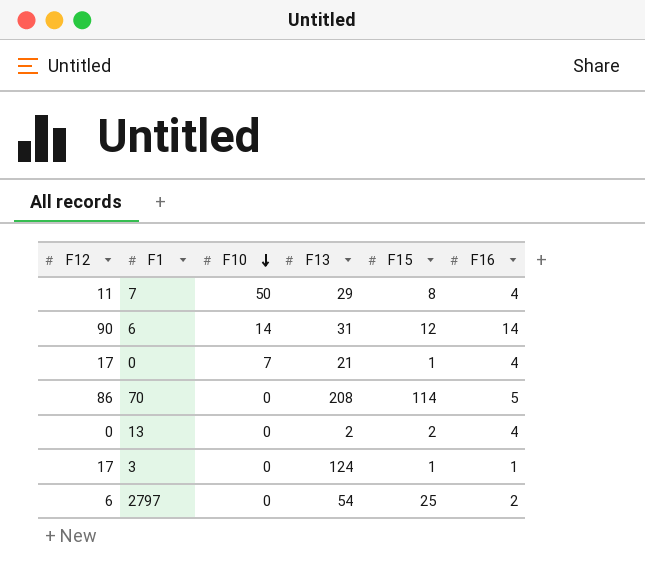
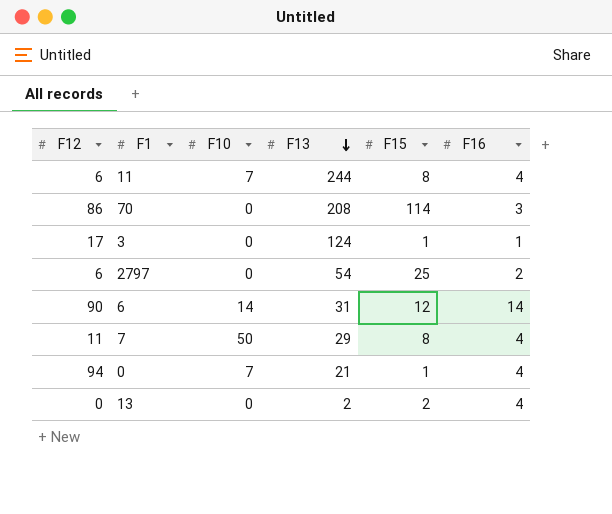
row order: F10 descending -> F13 descending
row 11: none -> 6 | 7 | 244 | 8 | 4
70 | F16: 5 -> 3
0 | F12: 17 -> 94

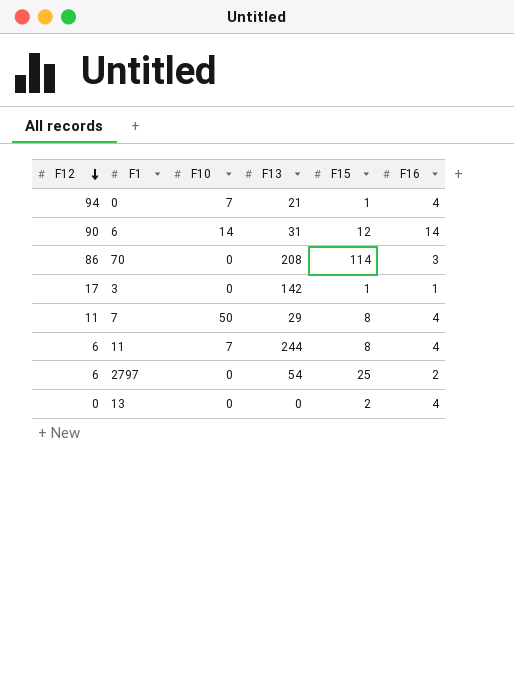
row order: F13 descending -> F12 descending
3 | F13: 124 -> 142
13 | F13: 2 -> 0

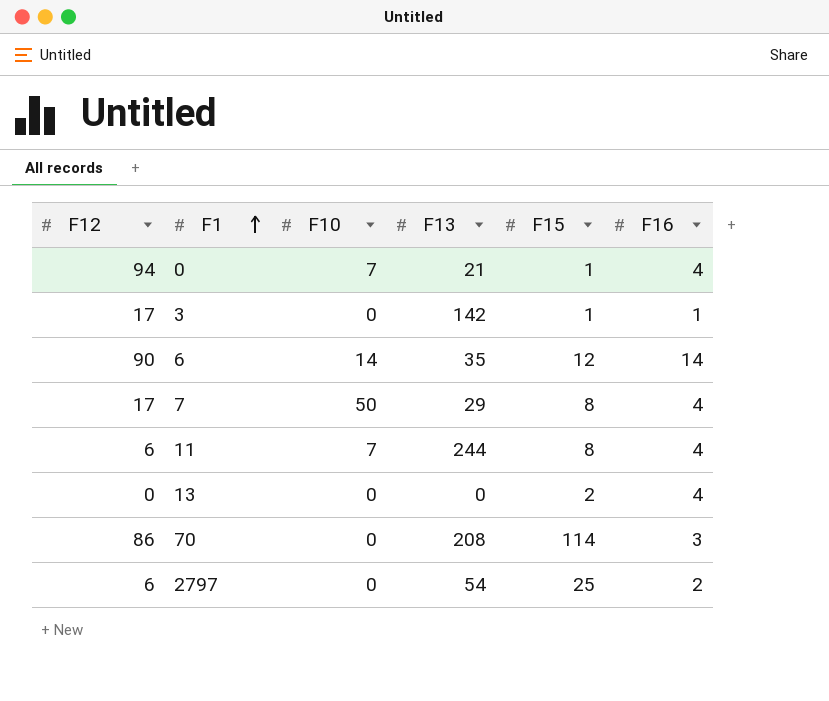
row order: F12 descending -> F1 ascending
6 | F13: 31 -> 35
7 | F12: 11 -> 17

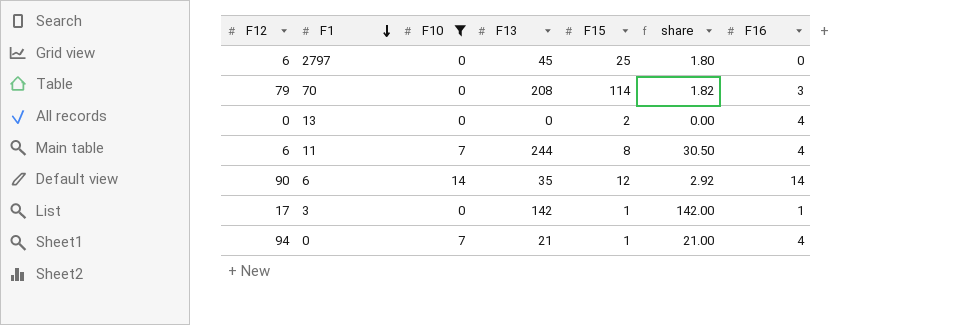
filter: none -> F10 != 50
row order: F1 ascending -> F1 descending
column share | formula: none -> [F13] / [F15]
2797 | F13: 54 -> 45
2797 | F16: 2 -> 0
70 | F12: 86 -> 79

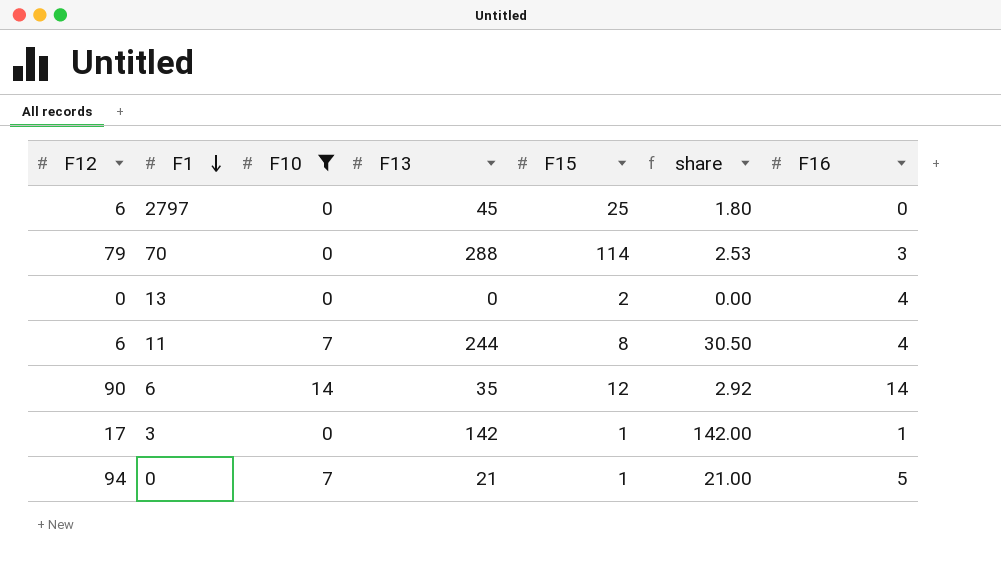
70 | F13: 208 -> 288
70 | share: 1.82 -> 2.53
0 | F16: 4 -> 5

